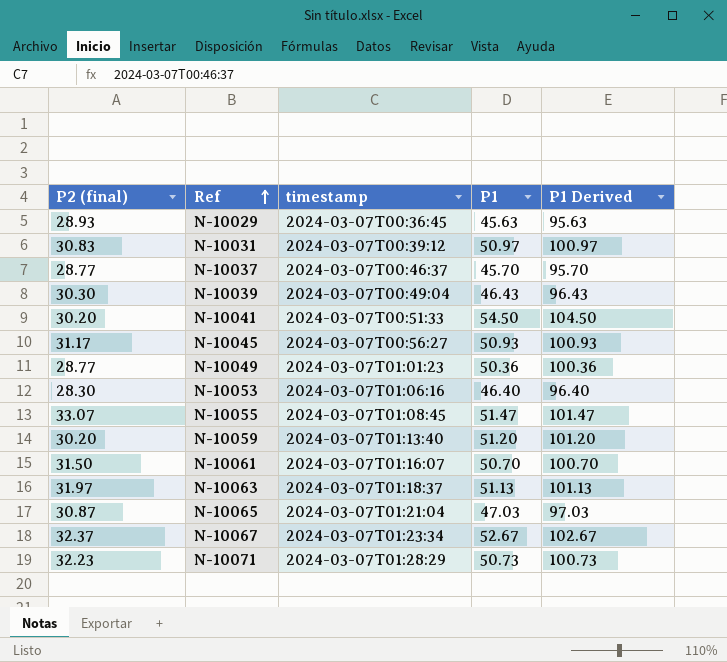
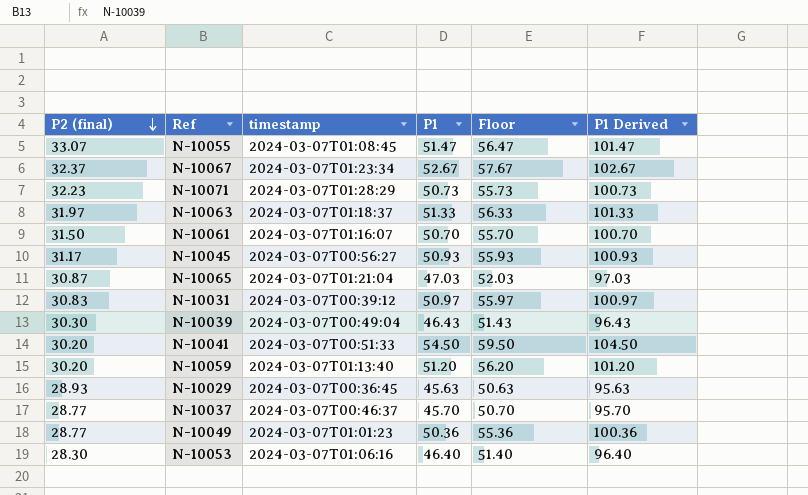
row order: Ref ascending -> P2 (final) descending
column Floor | formula: none -> [P1] + 5
N-10063 | P1: 51.13 -> 51.33
N-10063 | P1 Derived: 101.13 -> 101.33

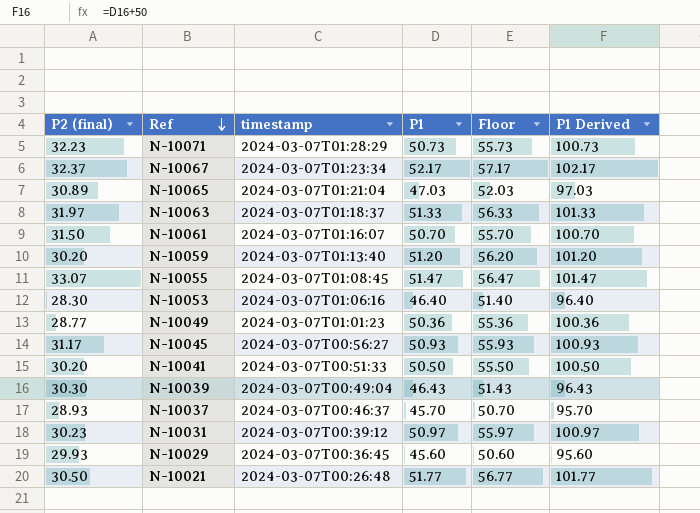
row order: P2 (final) descending -> Ref descending
N-10067 | P1: 52.67 -> 52.17
N-10067 | Floor: 57.67 -> 57.17
N-10067 | P1 Derived: 102.67 -> 102.17
N-10065 | P2 (final): 30.87 -> 30.89
N-10041 | P1: 54.50 -> 50.50
N-10041 | Floor: 59.50 -> 55.50
N-10041 | P1 Derived: 104.50 -> 100.50
N-10037 | P2 (final): 28.77 -> 28.93
N-10031 | P2 (final): 30.83 -> 30.23
N-10029 | P2 (final): 28.93 -> 29.93
N-10029 | P1: 45.63 -> 45.60
N-10029 | Floor: 50.63 -> 50.60
N-10029 | P1 Derived: 95.63 -> 95.60
row N-10021: none -> 30.50 | 2024-03-07T00:26:48 | 51.77 | 56.77 | 101.77

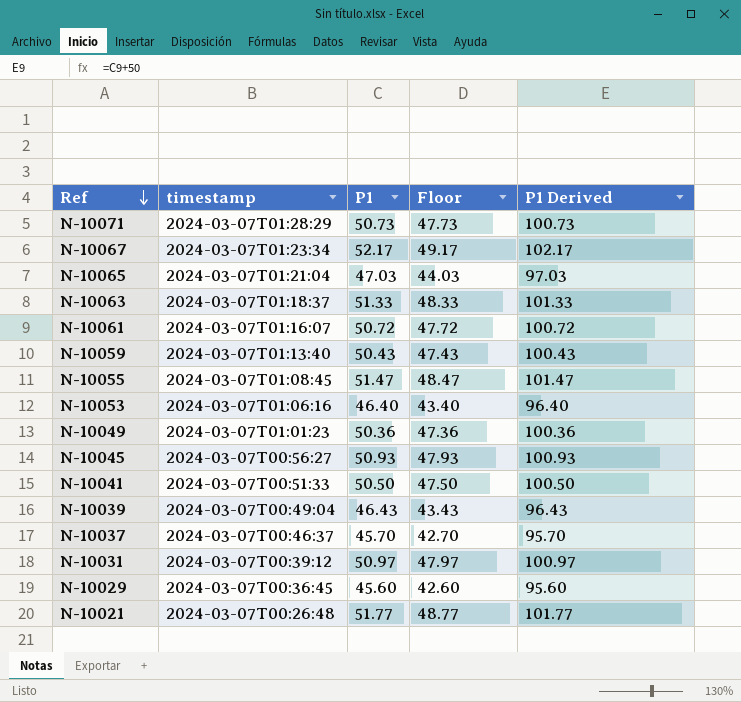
column P2 (final) | position: 1 -> none
column Floor | formula: [P1] + 5 -> [P1] - 3
N-10061 | P1: 50.70 -> 50.72
N-10061 | P1 Derived: 100.70 -> 100.72
N-10059 | P1: 51.20 -> 50.43
N-10059 | P1 Derived: 101.20 -> 100.43

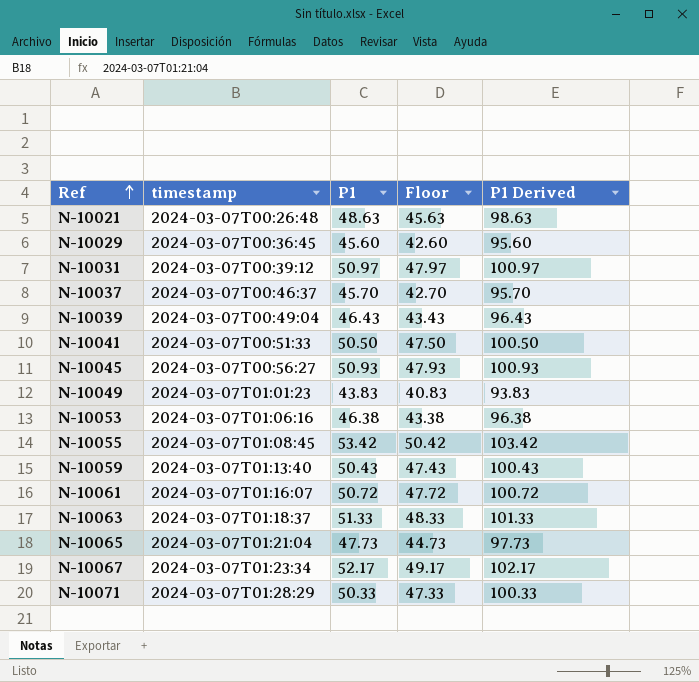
row order: Ref descending -> Ref ascending
N-10021 | P1: 51.77 -> 48.63
N-10021 | Floor: 48.77 -> 45.63
N-10021 | P1 Derived: 101.77 -> 98.63
N-10049 | P1: 50.36 -> 43.83
N-10049 | Floor: 47.36 -> 40.83
N-10049 | P1 Derived: 100.36 -> 93.83
N-10053 | P1: 46.40 -> 46.38
N-10053 | Floor: 43.40 -> 43.38
N-10053 | P1 Derived: 96.40 -> 96.38
N-10055 | P1: 51.47 -> 53.42
N-10055 | Floor: 48.47 -> 50.42
N-10055 | P1 Derived: 101.47 -> 103.42
N-10065 | P1: 47.03 -> 47.73
N-10065 | Floor: 44.03 -> 44.73
N-10065 | P1 Derived: 97.03 -> 97.73
N-10071 | P1: 50.73 -> 50.33
N-10071 | Floor: 47.73 -> 47.33
N-10071 | P1 Derived: 100.73 -> 100.33

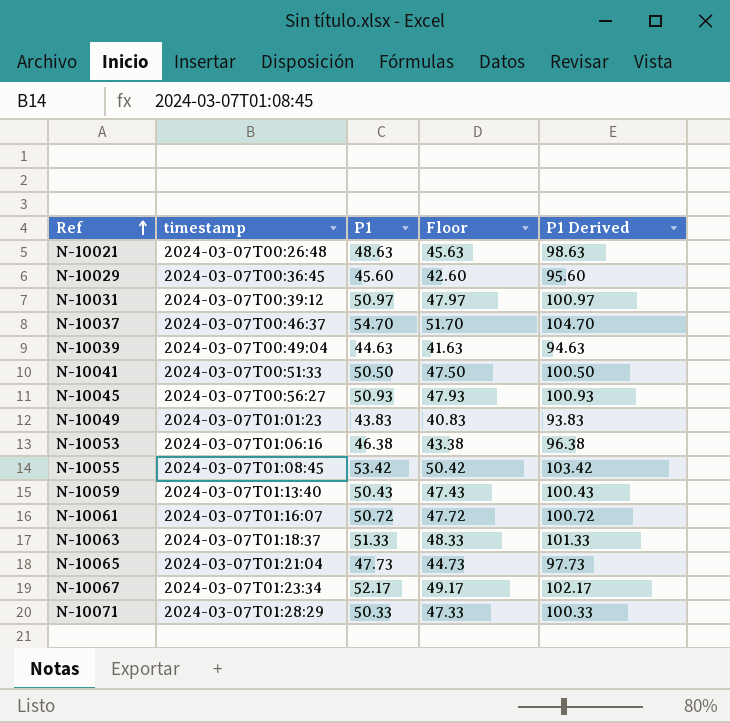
N-10037 | P1: 45.70 -> 54.70
N-10037 | Floor: 42.70 -> 51.70
N-10037 | P1 Derived: 95.70 -> 104.70
N-10039 | P1: 46.43 -> 44.63
N-10039 | Floor: 43.43 -> 41.63
N-10039 | P1 Derived: 96.43 -> 94.63

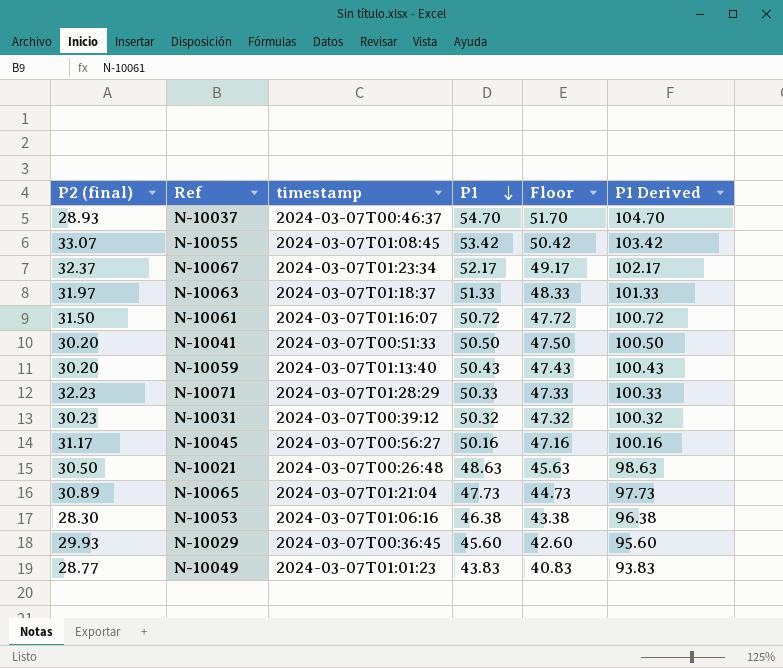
row order: Ref ascending -> P1 descending
column P2 (final) | position: none -> 1
row N-10039: 2024-03-07T00:49:04 | 44.63 | 41.63 | 94.63 -> none
N-10031 | P1: 50.97 -> 50.32
N-10031 | Floor: 47.97 -> 47.32
N-10031 | P1 Derived: 100.97 -> 100.32
N-10045 | P1: 50.93 -> 50.16
N-10045 | Floor: 47.93 -> 47.16
N-10045 | P1 Derived: 100.93 -> 100.16

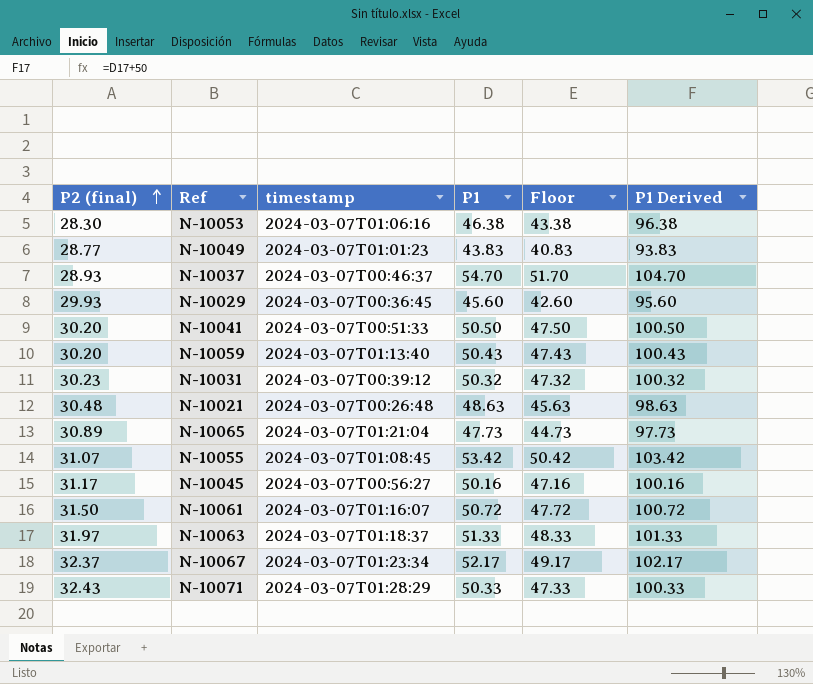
row order: P1 descending -> P2 (final) ascending
N-10021 | P2 (final): 30.50 -> 30.48
N-10055 | P2 (final): 33.07 -> 31.07
N-10071 | P2 (final): 32.23 -> 32.43

